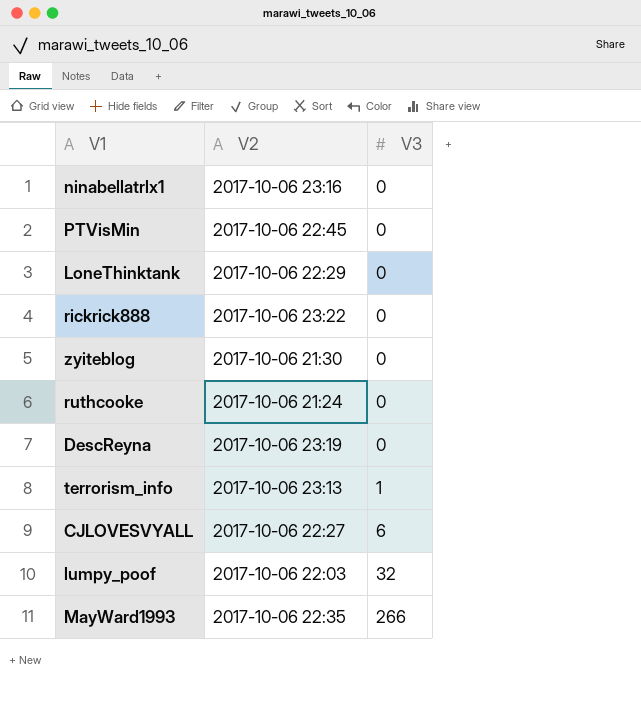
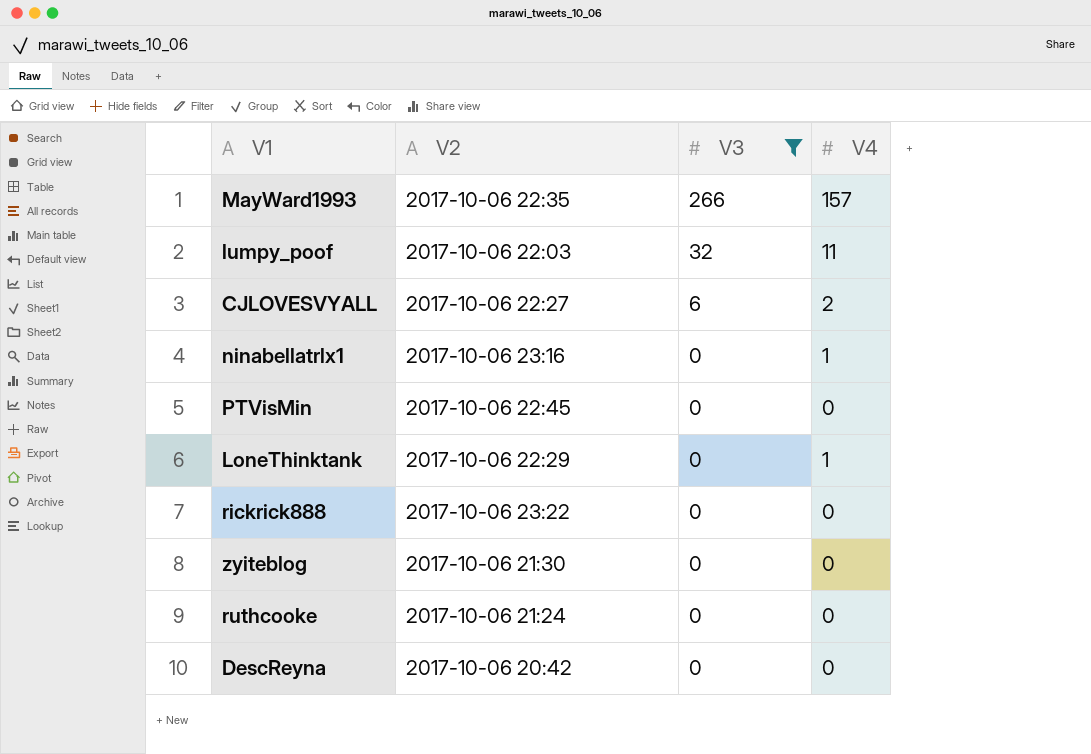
filter: none -> V3 != 1
row order: V3 ascending -> V3 descending
column V4 | position: none -> 4
DescReyna | V2: 2017-10-06 23:19 -> 2017-10-06 20:42

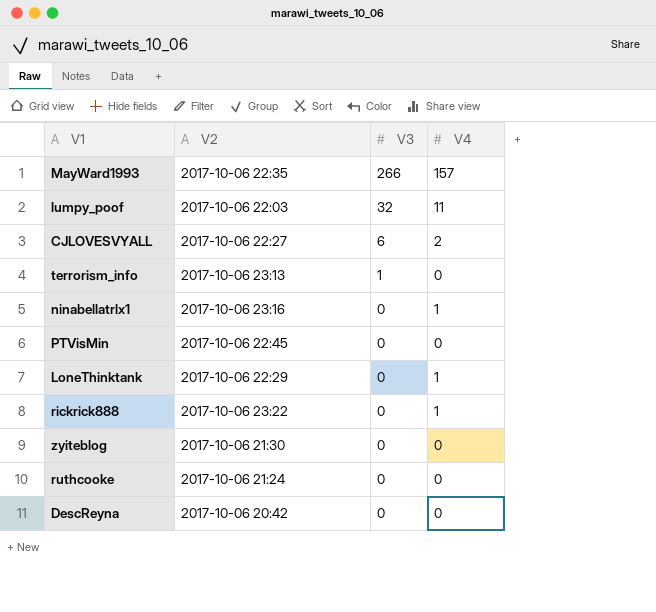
filter: V3 != 1 -> none
rickrick888 | V4: 0 -> 1

